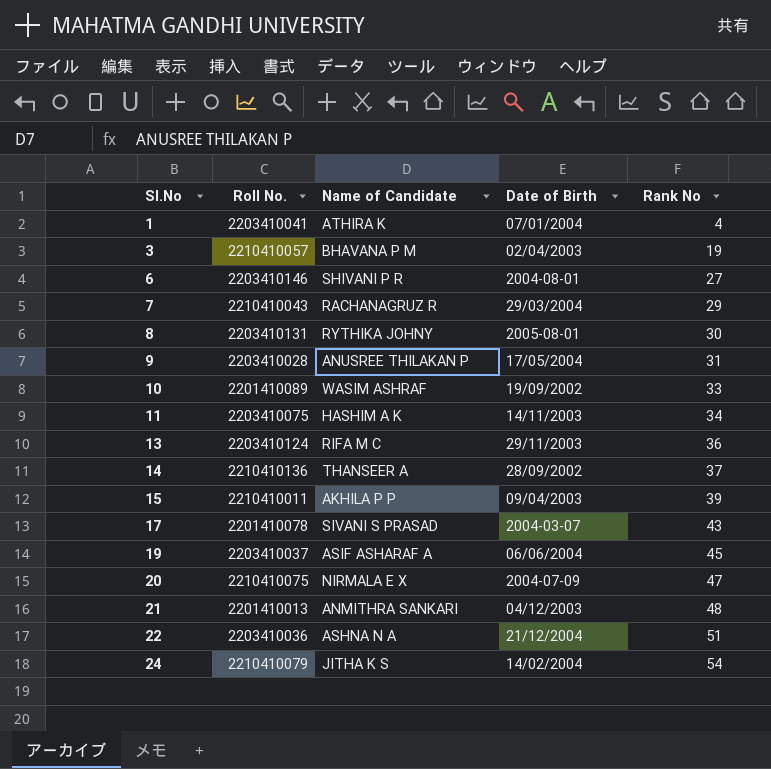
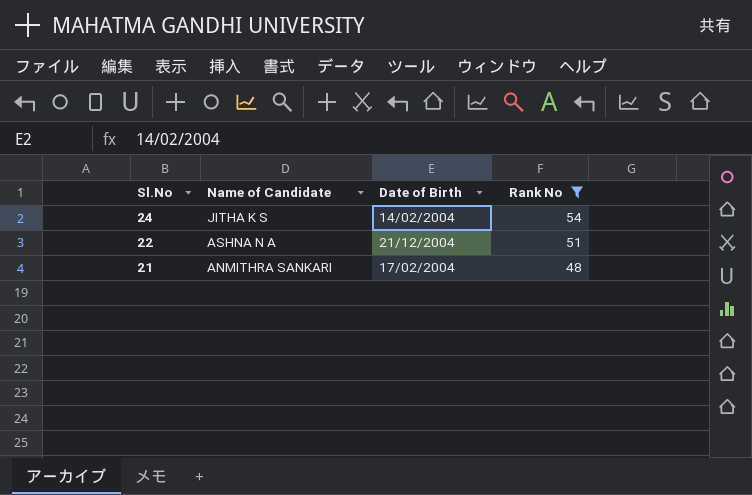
filter: none -> Rank No >= 48
row order: Sl.No ascending -> Sl.No descending
column Roll No. | position: 2 -> none
21 | Date of Birth: 04/12/2003 -> 17/02/2004

